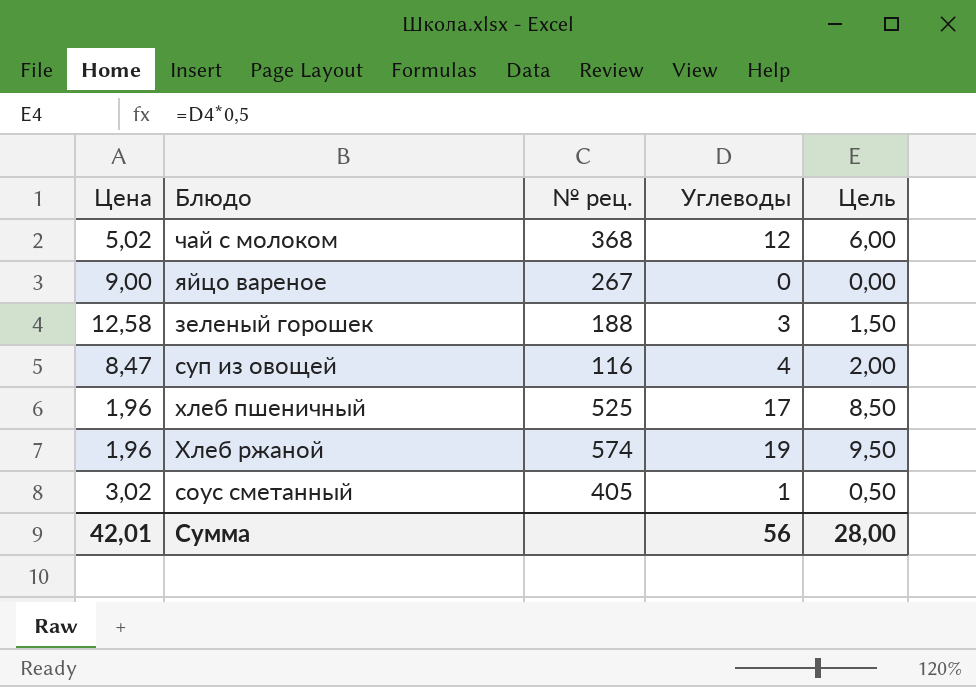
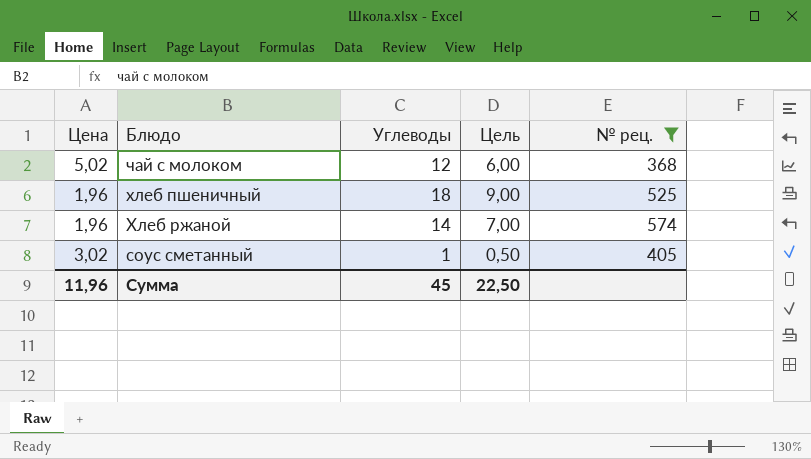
filter: none -> № рец. >= 368
column № рец. | position: 3 -> 5
хлеб пшеничный | Углеводы: 17 -> 18
хлеб пшеничный | Цель: 8,50 -> 9,00
Хлеб ржаной | Углеводы: 19 -> 14
Хлеб ржаной | Цель: 9,50 -> 7,00
Сумма | Цена: 42,01 -> 11,96
Сумма | Углеводы: 56 -> 45
Сумма | Цель: 28,00 -> 22,50

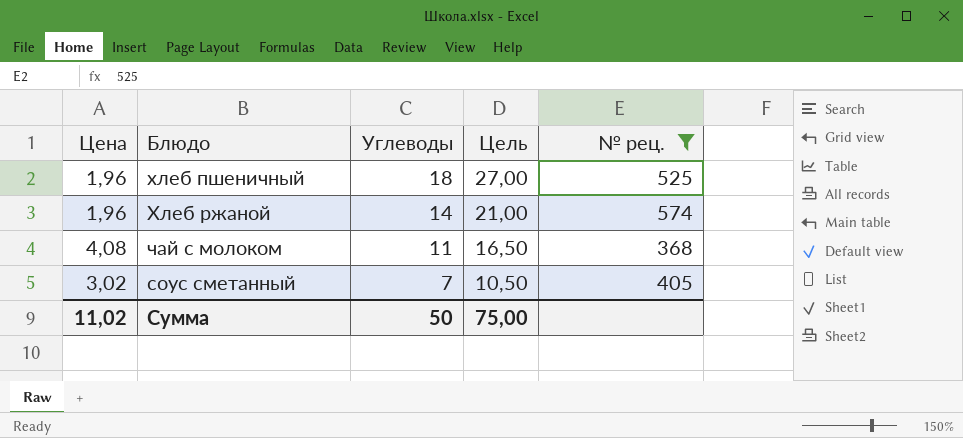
row order: none -> Углеводы descending
column Цель | formula: [Углеводы] * 0,5 -> [Углеводы] * 1,5
чай с молоком | Цена: 5,02 -> 4,08
чай с молоком | Углеводы: 12 -> 11
соус сметанный | Углеводы: 1 -> 7
Сумма | Цена: 11,96 -> 11,02
Сумма | Углеводы: 45 -> 50
Сумма | Цель: 22,50 -> 75,00

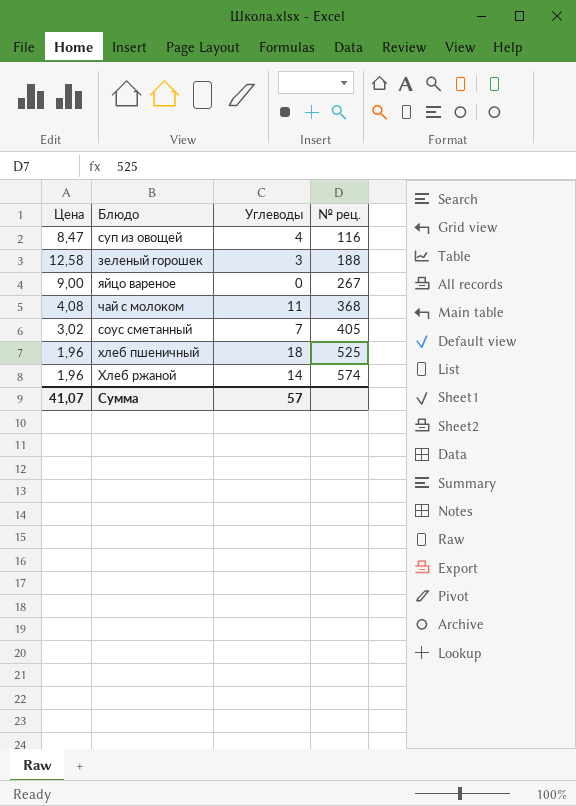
filter: № рец. >= 368 -> none
row order: Углеводы descending -> № рец. ascending
column Цель | formula: [Углеводы] * 1,5 -> none
Сумма | Цена: 11,02 -> 41,07
Сумма | Углеводы: 50 -> 57

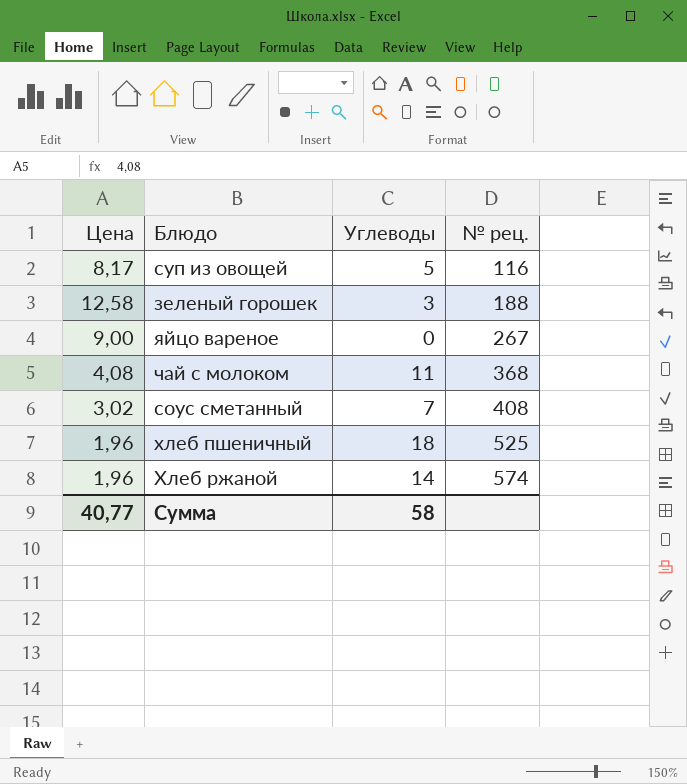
суп из овощей | Цена: 8,47 -> 8,17
суп из овощей | Углеводы: 4 -> 5
соус сметанный | № рец.: 405 -> 408
Сумма | Цена: 41,07 -> 40,77
Сумма | Углеводы: 57 -> 58

